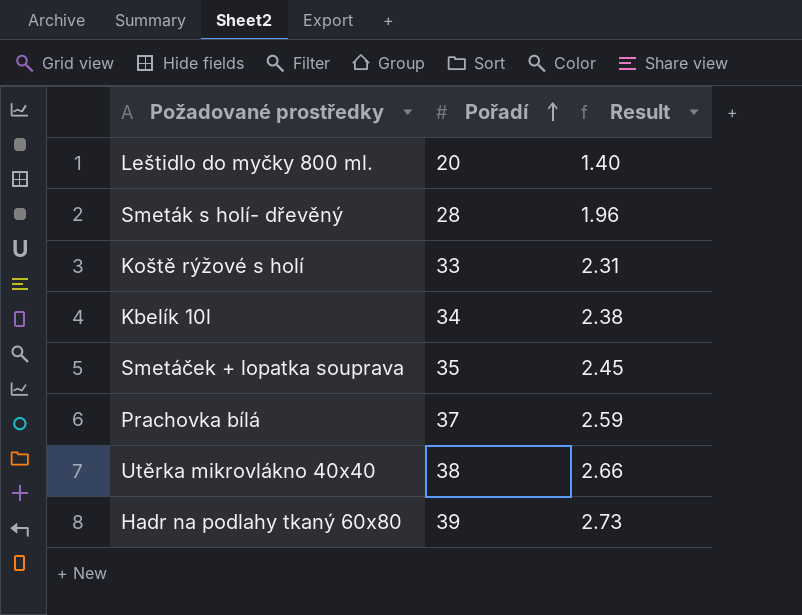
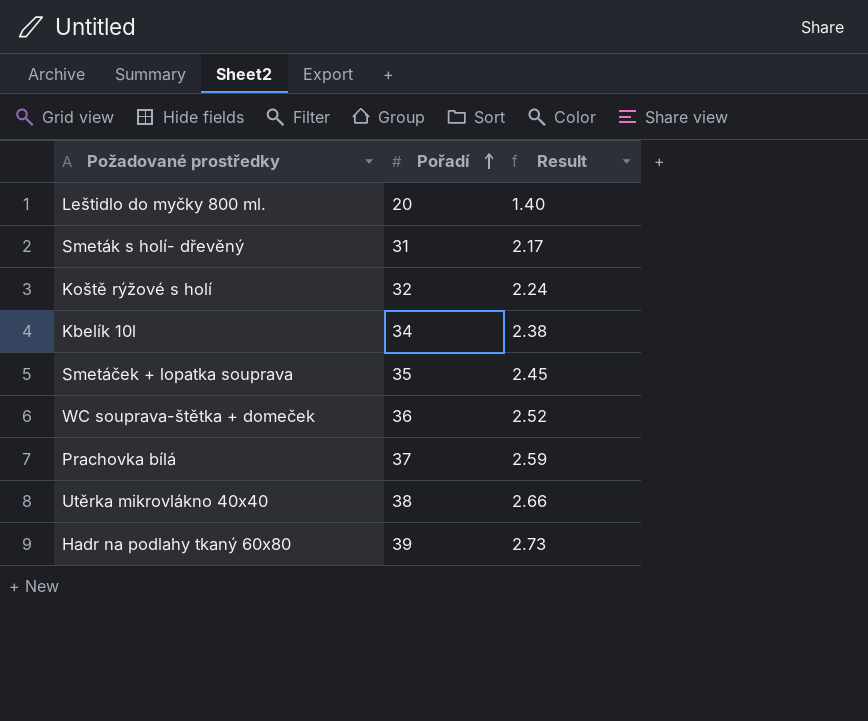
Smeták s holí- dřevěný | Pořadí: 28 -> 31
Smeták s holí- dřevěný | Result: 1.96 -> 2.17
Koště rýžové s holí | Pořadí: 33 -> 32
Koště rýžové s holí | Result: 2.31 -> 2.24
row WC souprava-štětka + domeček: none -> 36 | 2.52

